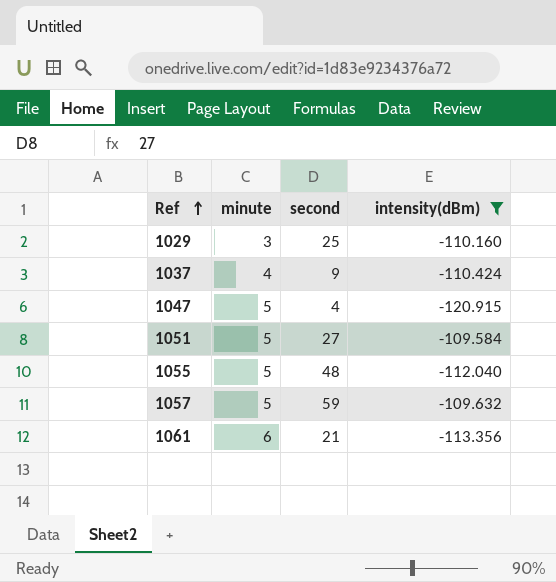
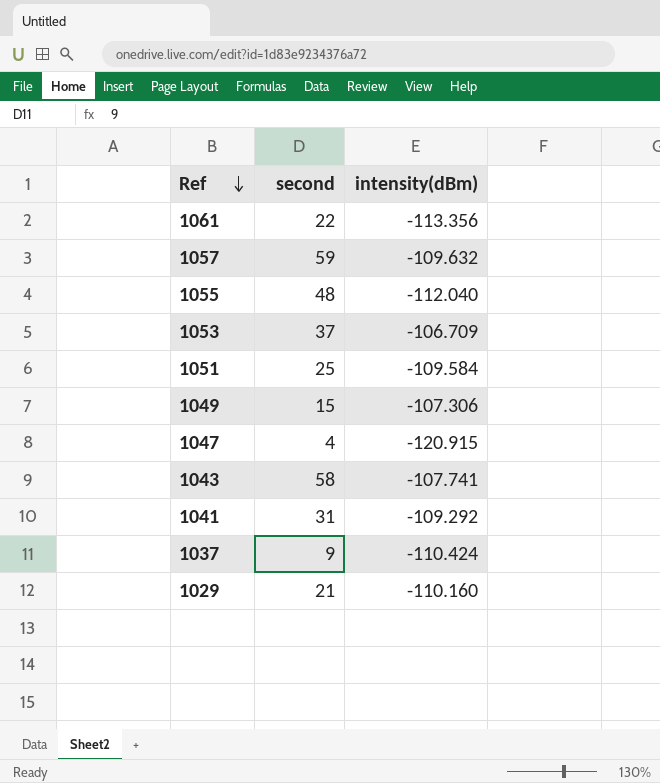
filter: intensity(dBm) <= -109.584 -> none
row order: Ref ascending -> Ref descending
column minute | position: 2 -> none
1061 | second: 21 -> 22
1051 | second: 27 -> 25
1029 | second: 25 -> 21

